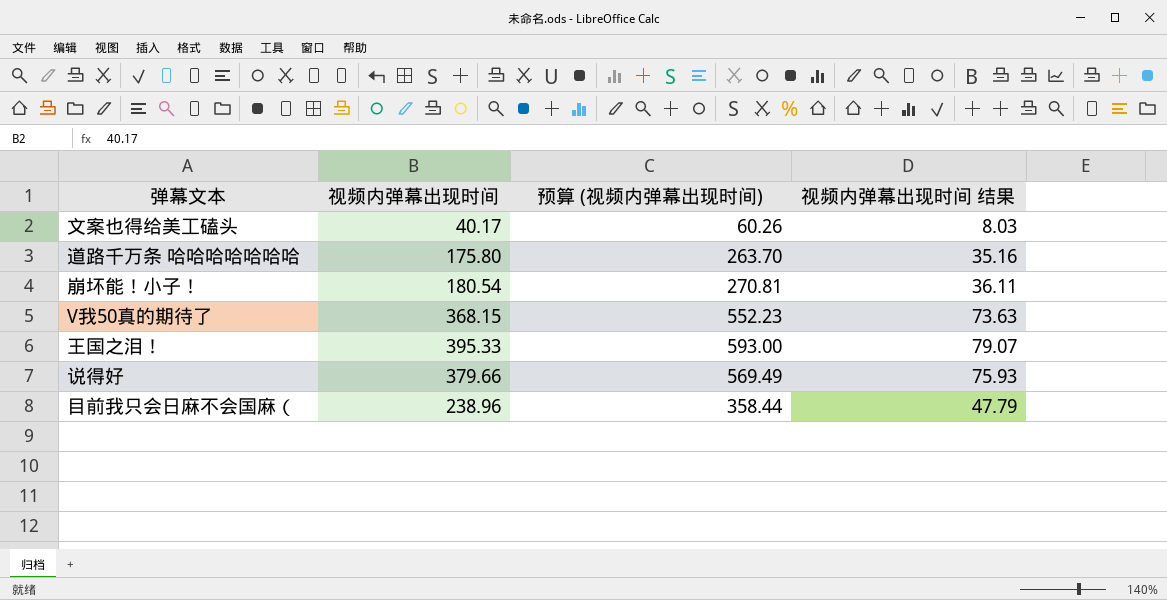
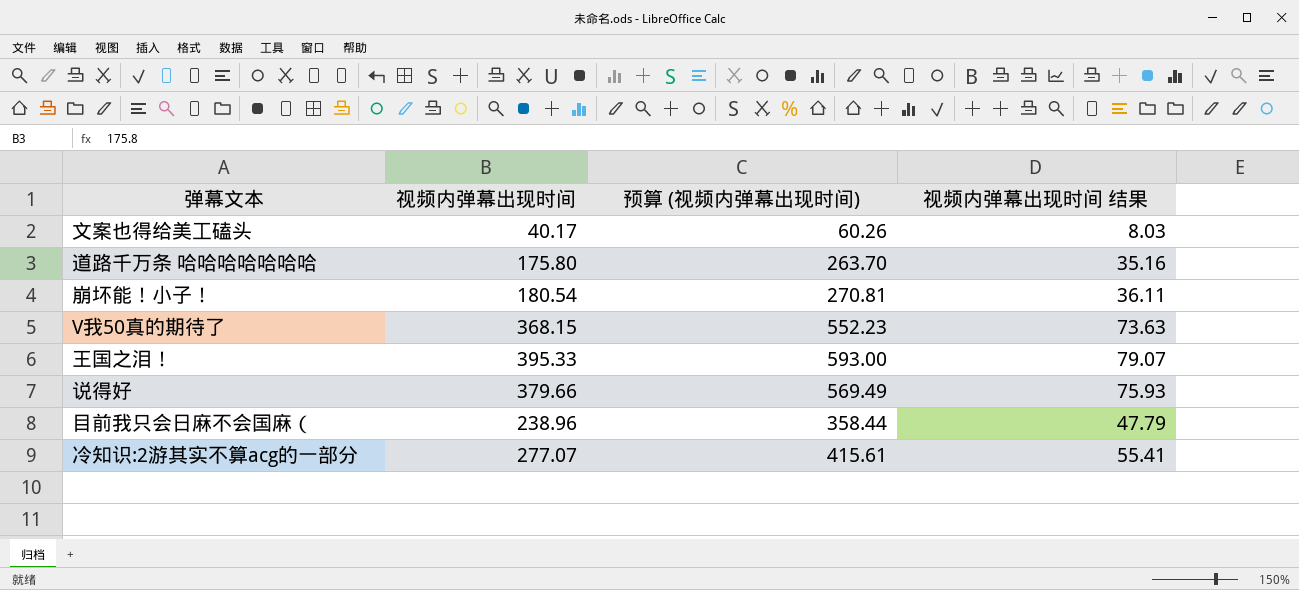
row 冷知识:2游其实不算acg的一部分: none -> 277.07 | 415.61 | 55.41

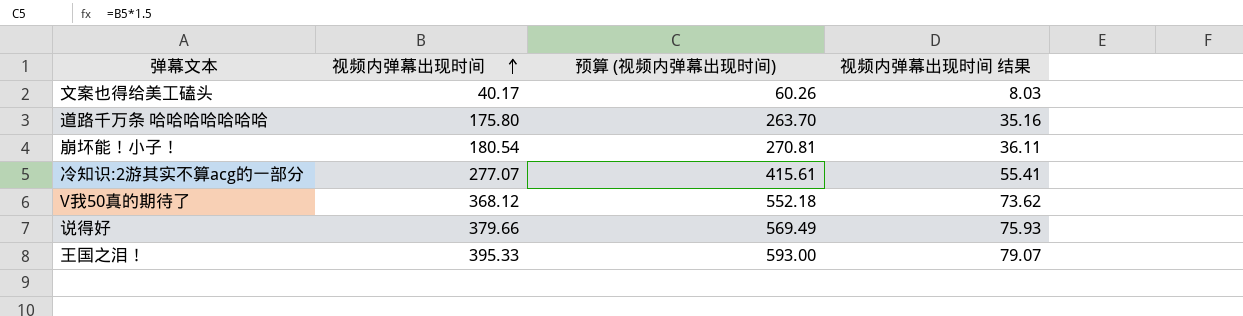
row order: none -> 视频内弹幕出现时间 ascending
row 目前我只会日麻不会国麻（: 238.96 | 358.44 | 47.79 -> none
V我50真的期待了 | 视频内弹幕出现时间: 368.15 -> 368.12
V我50真的期待了 | 预算 (视频内弹幕出现时间): 552.23 -> 552.18
V我50真的期待了 | 视频内弹幕出现时间 结果: 73.63 -> 73.62

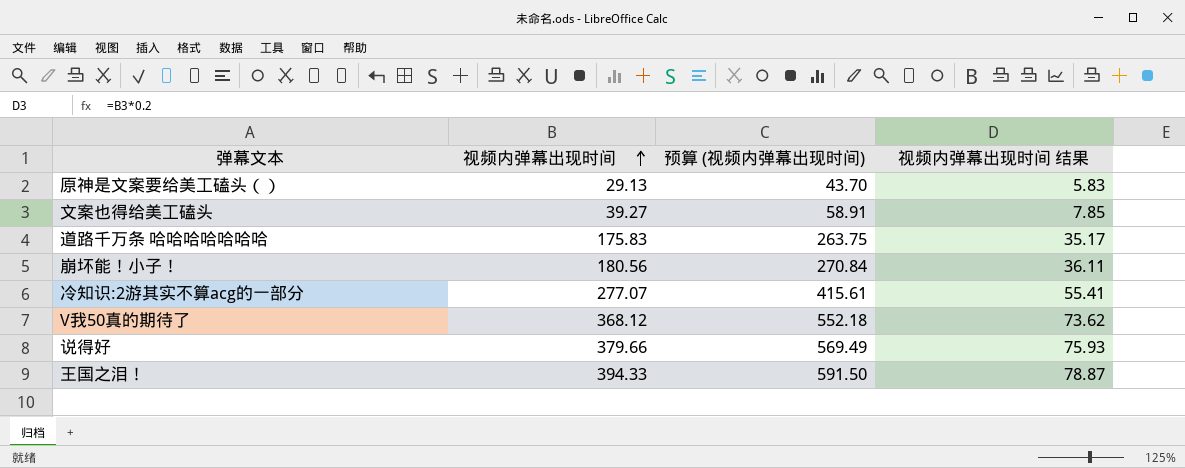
row 原神是文案要给美工磕头（）: none -> 29.13 | 43.70 | 5.83
文案也得给美工磕头 | 视频内弹幕出现时间: 40.17 -> 39.27
文案也得给美工磕头 | 预算 (视频内弹幕出现时间): 60.26 -> 58.91
文案也得给美工磕头 | 视频内弹幕出现时间 结果: 8.03 -> 7.85
道路千万条 哈哈哈哈哈哈哈 | 视频内弹幕出现时间: 175.80 -> 175.83
道路千万条 哈哈哈哈哈哈哈 | 预算 (视频内弹幕出现时间): 263.70 -> 263.75
道路千万条 哈哈哈哈哈哈哈 | 视频内弹幕出现时间 结果: 35.16 -> 35.17
崩坏能！小子！ | 视频内弹幕出现时间: 180.54 -> 180.56
崩坏能！小子！ | 预算 (视频内弹幕出现时间): 270.81 -> 270.84
王国之泪！ | 视频内弹幕出现时间: 395.33 -> 394.33
王国之泪！ | 预算 (视频内弹幕出现时间): 593.00 -> 591.50
王国之泪！ | 视频内弹幕出现时间 结果: 79.07 -> 78.87

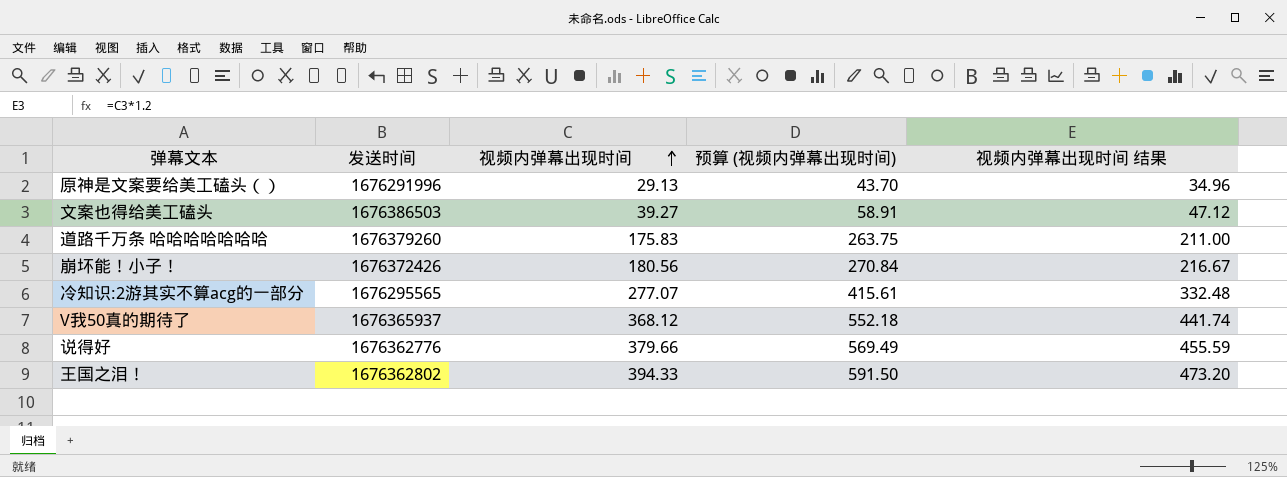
column 发送时间 | position: none -> 2
column 视频内弹幕出现时间 结果 | formula: [视频内弹幕出现时间] * 0.2 -> [视频内弹幕出现时间] * 1.2

